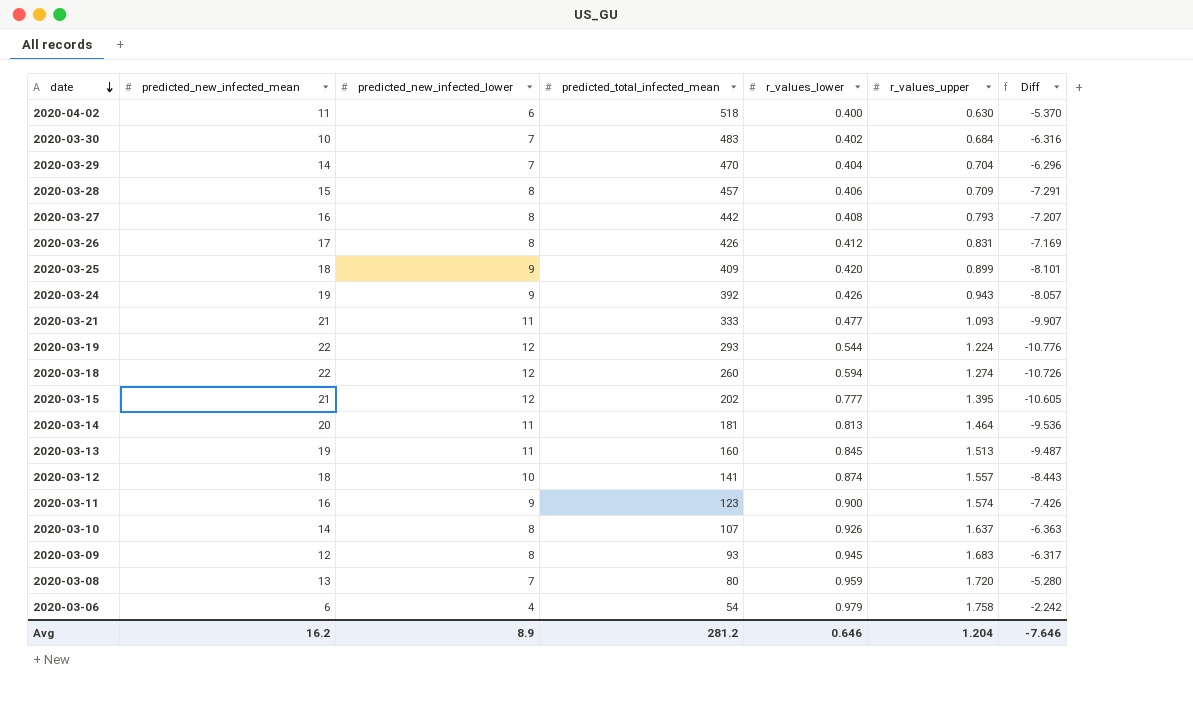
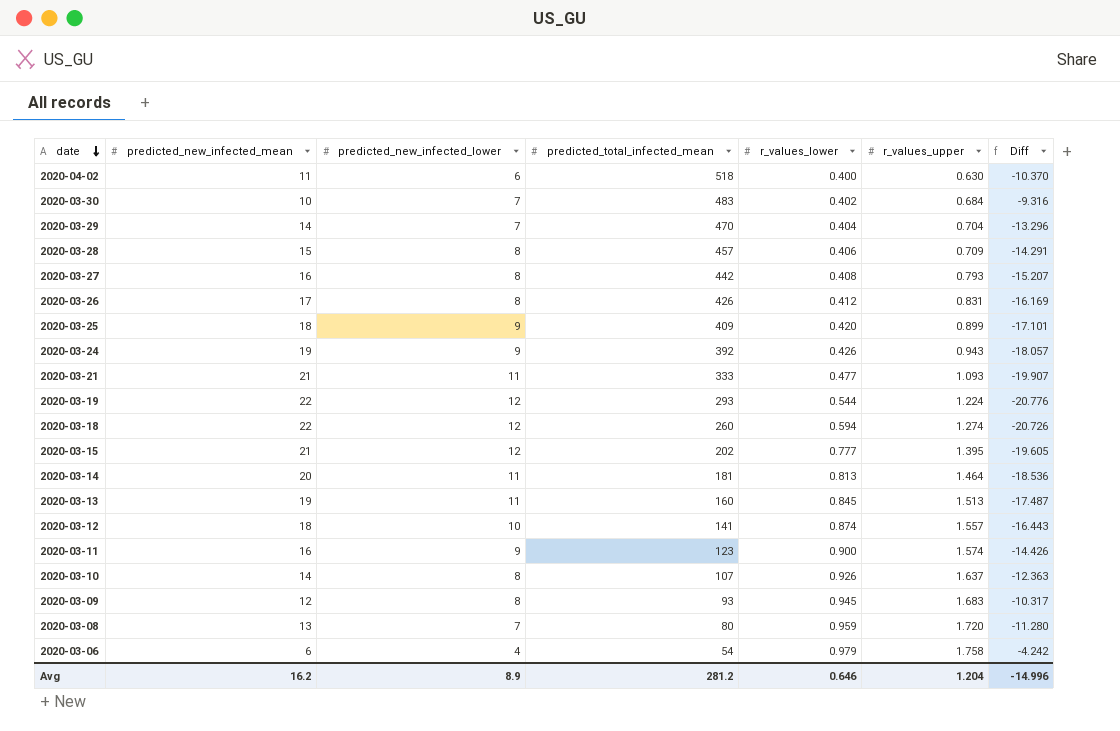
column Diff | formula: [r_values_upper] - [predicted_new_infected_lower] -> [r_values_upper] - [predicted_new_infected_mean]
Avg | Diff: -7.646 -> -14.996

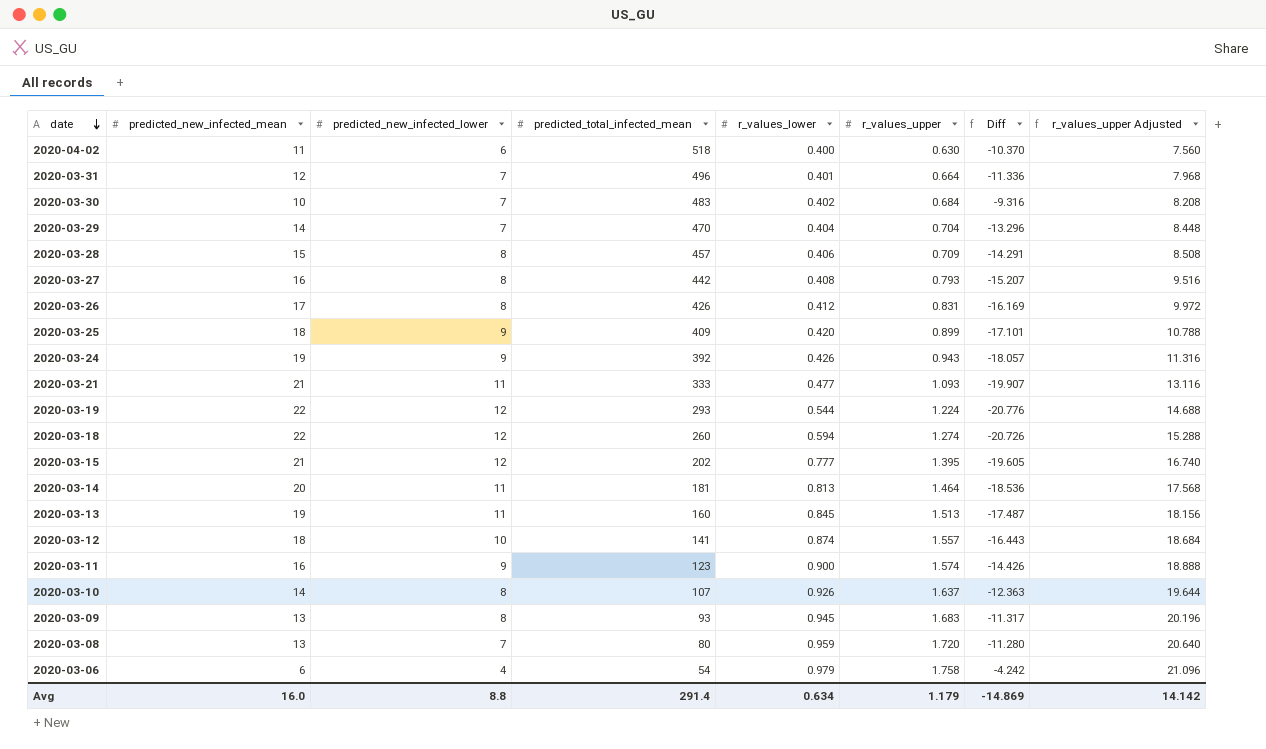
column r_values_upper Adjusted | formula: none -> [r_values_upper] * 12
row 2020-03-31: none -> 12 | 7 | 496 | 0.401 | 0.664 | -11.336 | 7.968
2020-03-09 | predicted_new_infected_mean: 12 -> 13
2020-03-09 | Diff: -10.317 -> -11.317
Avg | predicted_new_infected_mean: 16.2 -> 16.0
Avg | predicted_new_infected_lower: 8.9 -> 8.8
Avg | predicted_total_infected_mean: 281.2 -> 291.4
Avg | r_values_lower: 0.646 -> 0.634
Avg | r_values_upper: 1.204 -> 1.179
Avg | Diff: -14.996 -> -14.869

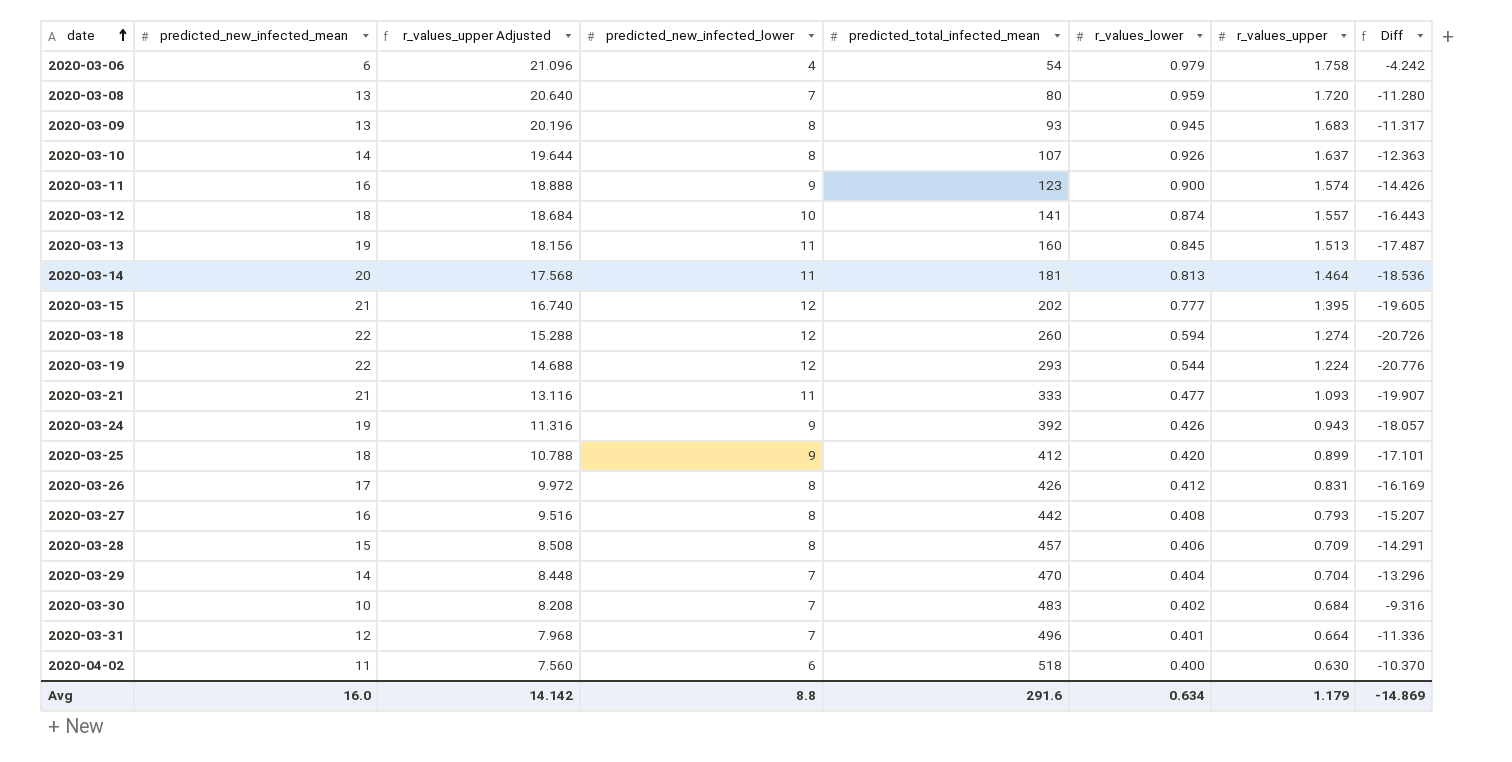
row order: date descending -> date ascending
column r_values_upper Adjusted | position: 8 -> 3
2020-03-25 | predicted_total_infected_mean: 409 -> 412
Avg | predicted_total_infected_mean: 291.4 -> 291.6

